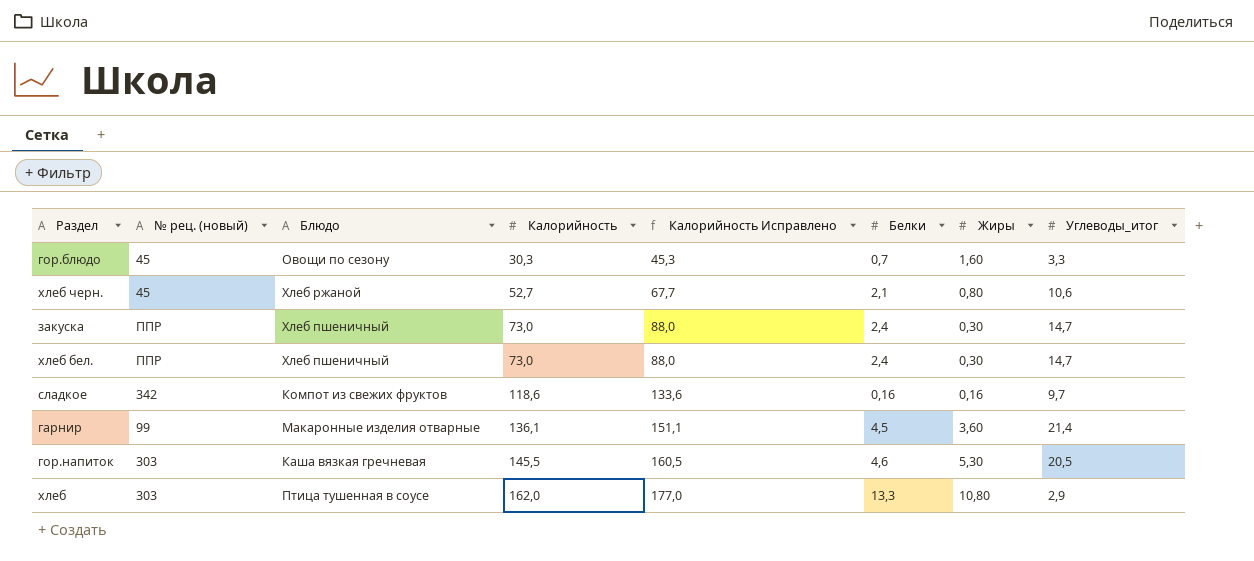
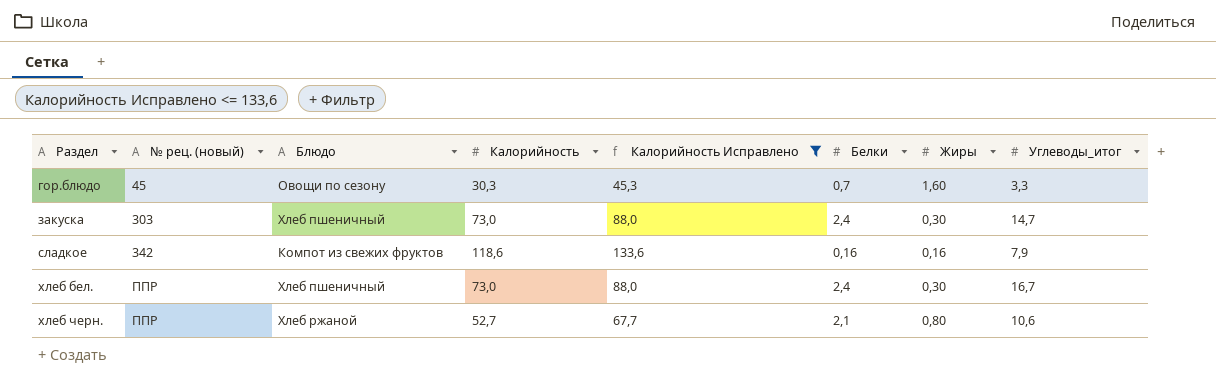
filter: none -> Калорийность Исправлено <= 133,6
row order: Калорийность ascending -> Раздел ascending
закуска | № рец. (новый): ППР -> 303
сладкое | Углеводы_итог: 9,7 -> 7,9
хлеб бел. | Углеводы_итог: 14,7 -> 16,7
хлеб черн. | № рец. (новый): 45 -> ППР

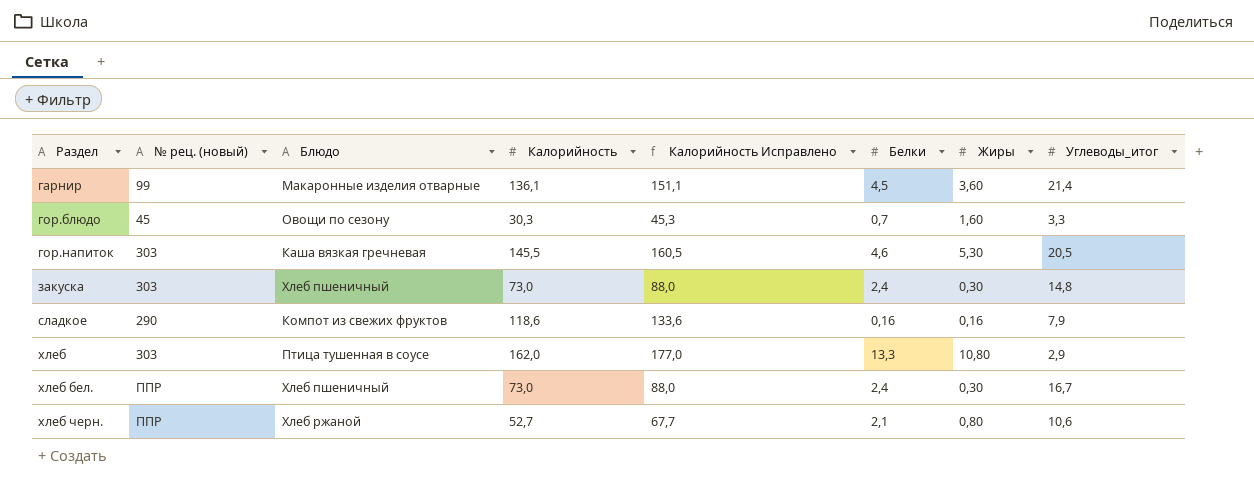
filter: Калорийность Исправлено <= 133,6 -> none
закуска | Углеводы_итог: 14,7 -> 14,8
сладкое | № рец. (новый): 342 -> 290

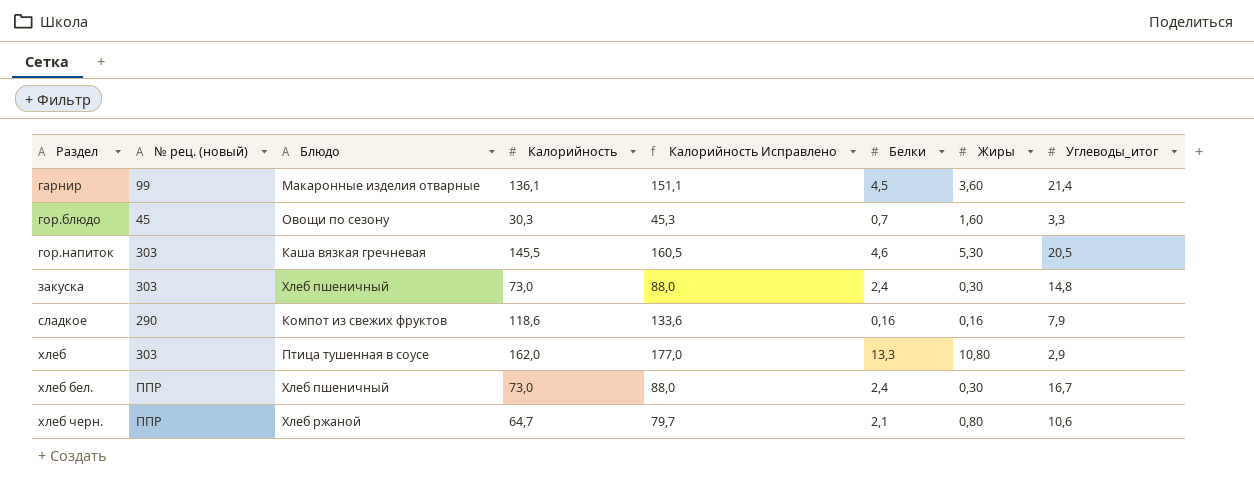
хлеб черн. | Калорийность: 52,7 -> 64,7
хлеб черн. | Калорийность Исправлено: 67,7 -> 79,7

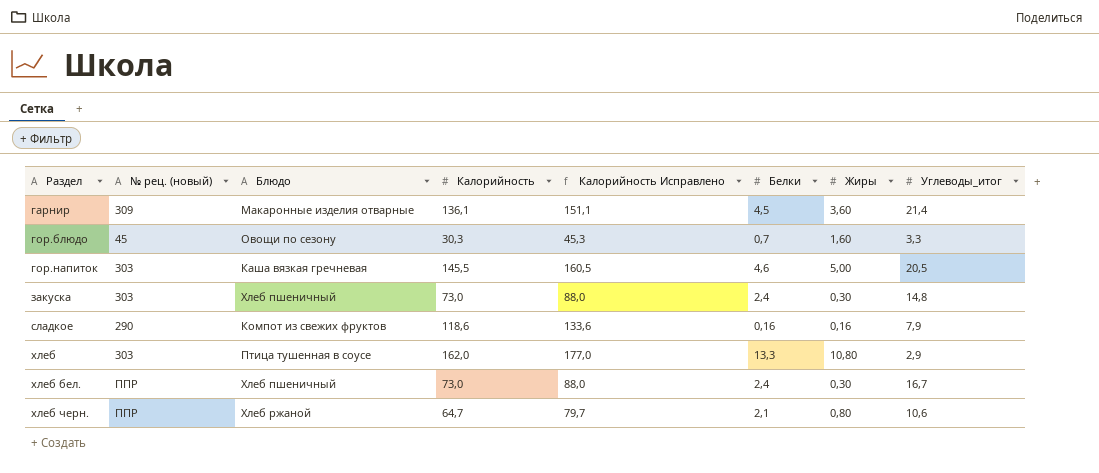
гарнир | № рец. (новый): 99 -> 309
гор.напиток | Жиры: 5,30 -> 5,00

